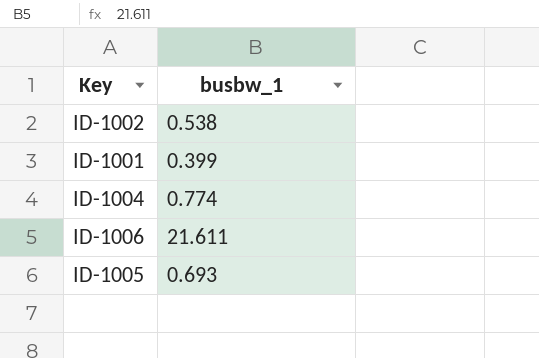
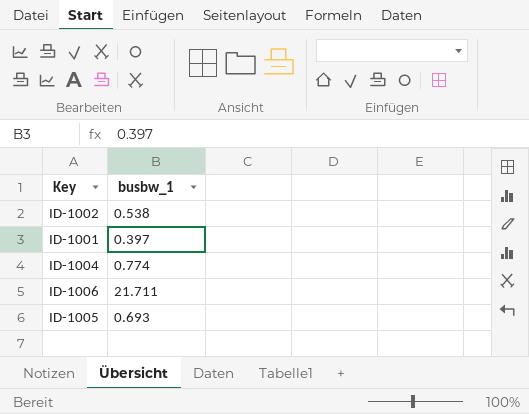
ID-1001 | busbw_1: 0.399 -> 0.397
ID-1006 | busbw_1: 21.611 -> 21.711

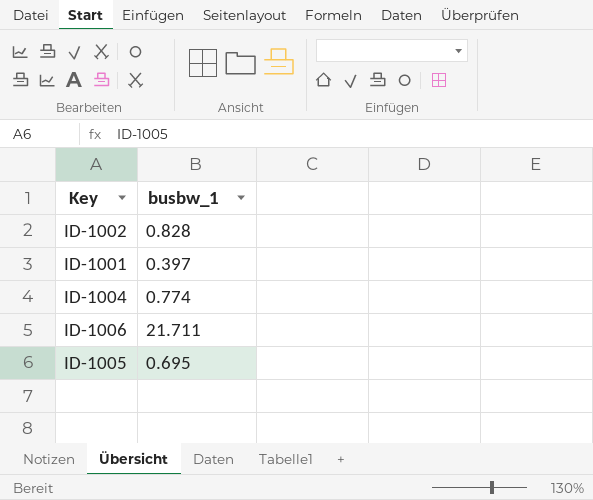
ID-1002 | busbw_1: 0.538 -> 0.828
ID-1005 | busbw_1: 0.693 -> 0.695

